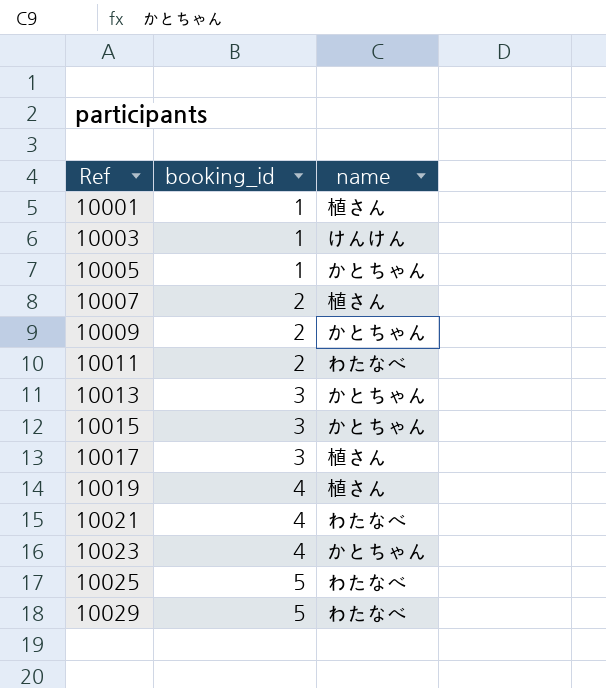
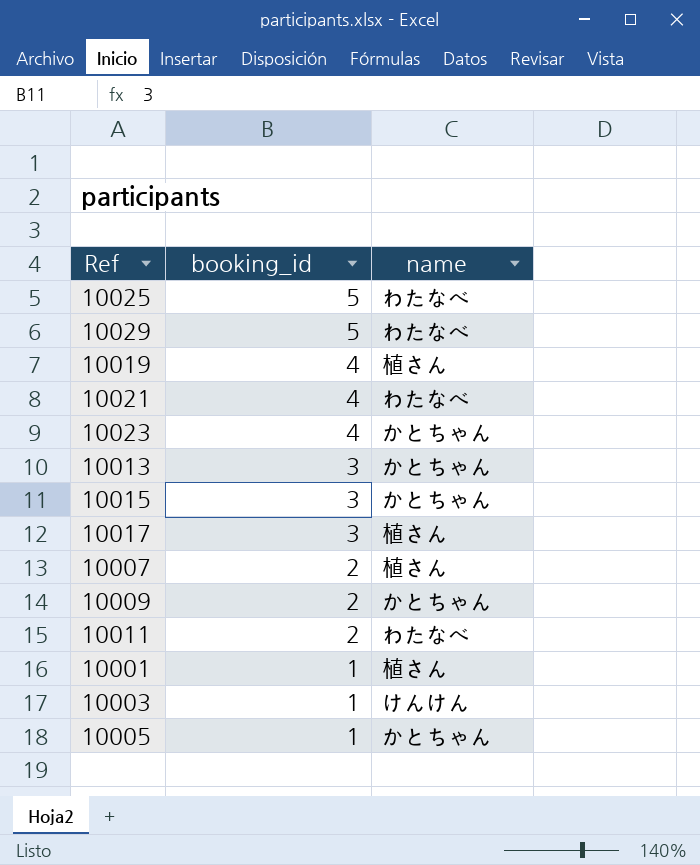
row order: Ref ascending -> booking_id descending

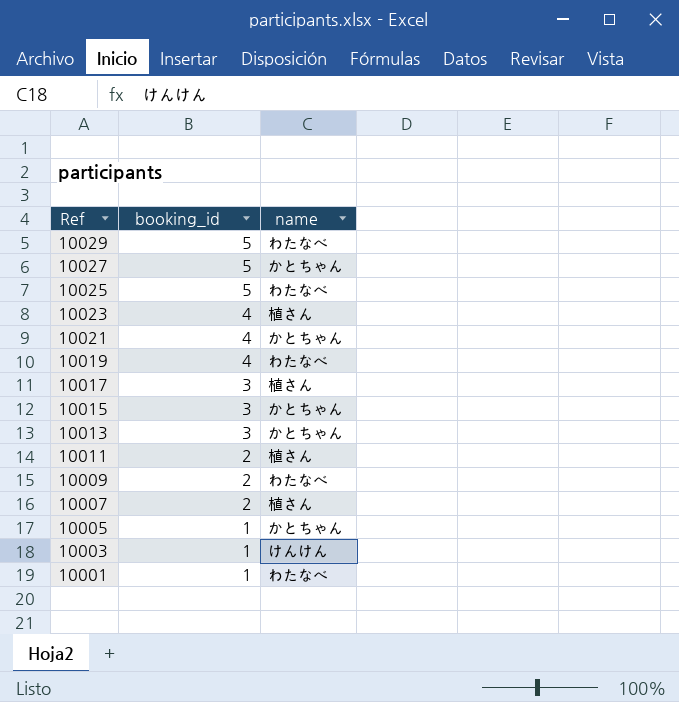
row order: booking_id descending -> Ref descending
row 10027: none -> 5 | かとちゃん
10023 | name: かとちゃん -> 植さん
10021 | name: わたなべ -> かとちゃん
10019 | name: 植さん -> わたなべ
10011 | name: わたなべ -> 植さん
10009 | name: かとちゃん -> わたなべ
10001 | name: 植さん -> わたなべ

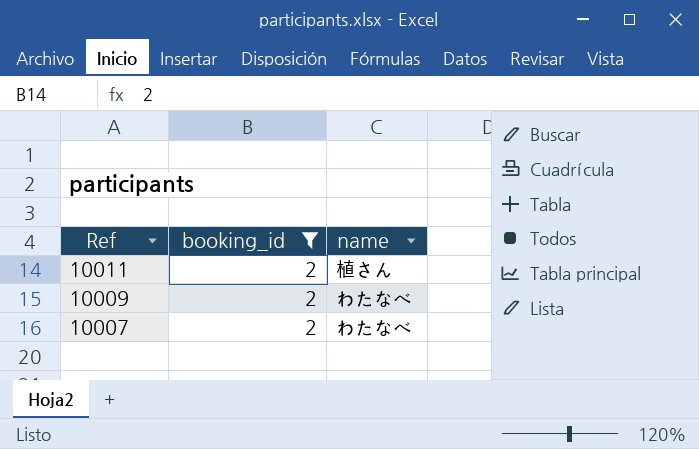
filter: none -> booking_id = 2
10007 | name: 植さん -> わたなべ

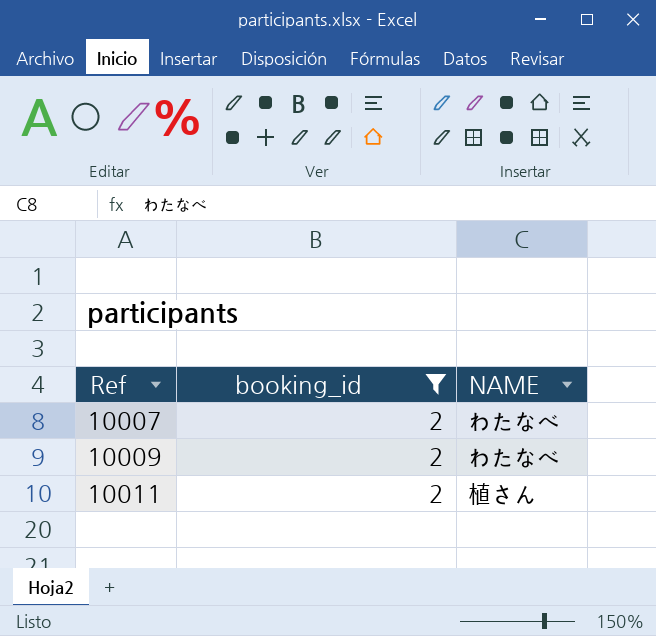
row order: Ref descending -> Ref ascending
column name: name -> NAME

